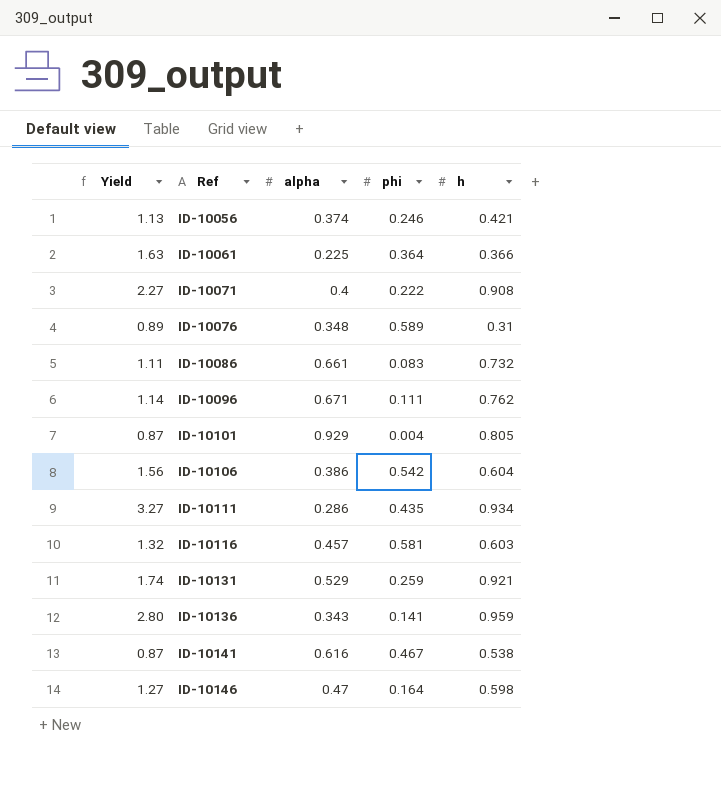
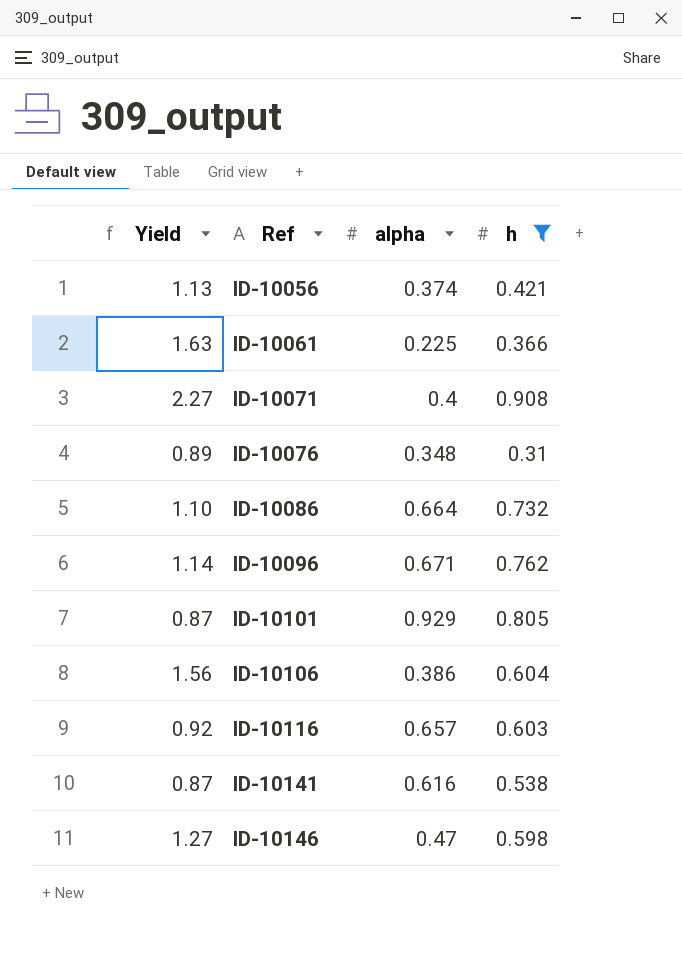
filter: none -> h <= 0.908
column phi | position: 4 -> none
ID-10086 | Yield: 1.11 -> 1.10
ID-10086 | alpha: 0.661 -> 0.664
ID-10116 | Yield: 1.32 -> 0.92
ID-10116 | alpha: 0.457 -> 0.657

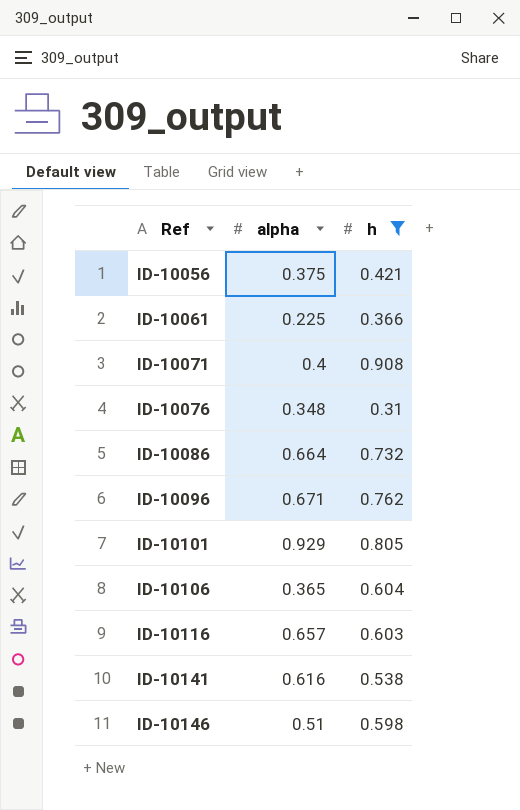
column Yield | formula: [h] / [alpha] -> none
ID-10056 | alpha: 0.374 -> 0.375
ID-10106 | alpha: 0.386 -> 0.365
ID-10146 | alpha: 0.47 -> 0.51

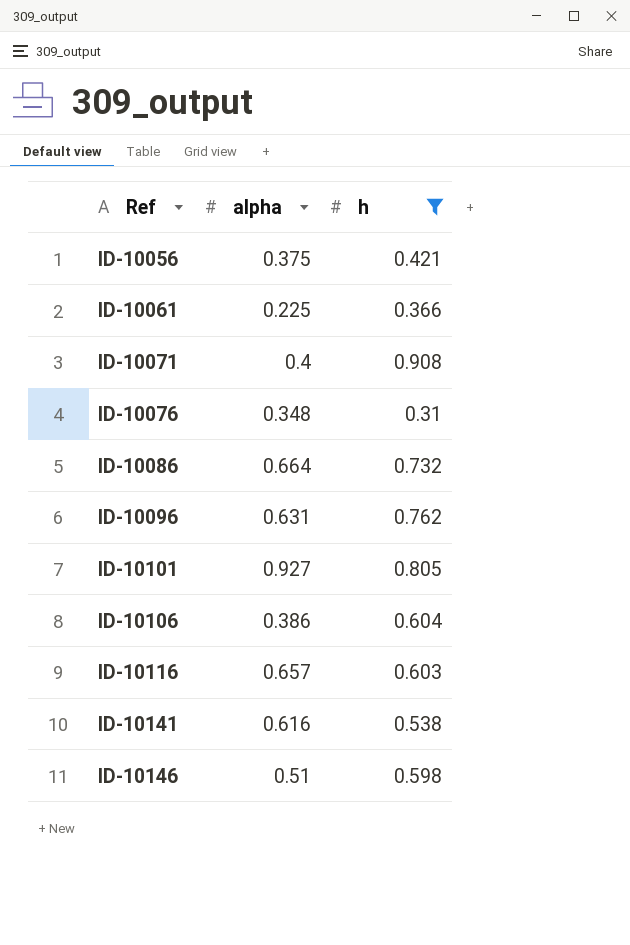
ID-10096 | alpha: 0.671 -> 0.631
ID-10101 | alpha: 0.929 -> 0.927
ID-10106 | alpha: 0.365 -> 0.386

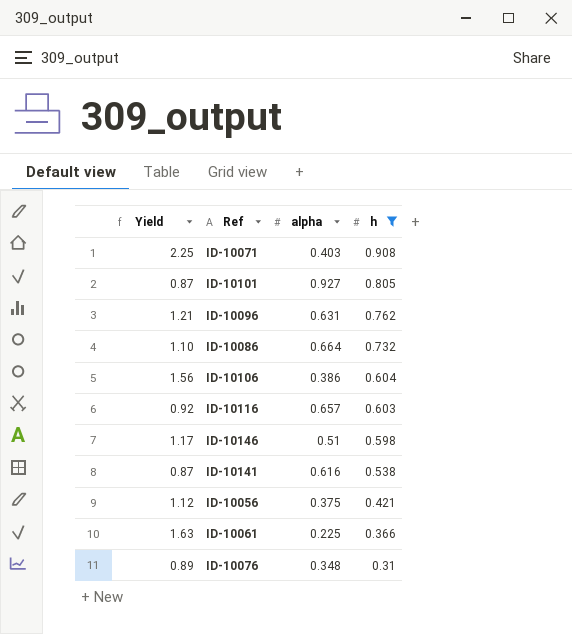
row order: Ref ascending -> h descending
column Yield | formula: none -> [h] / [alpha]
ID-10071 | alpha: 0.4 -> 0.403

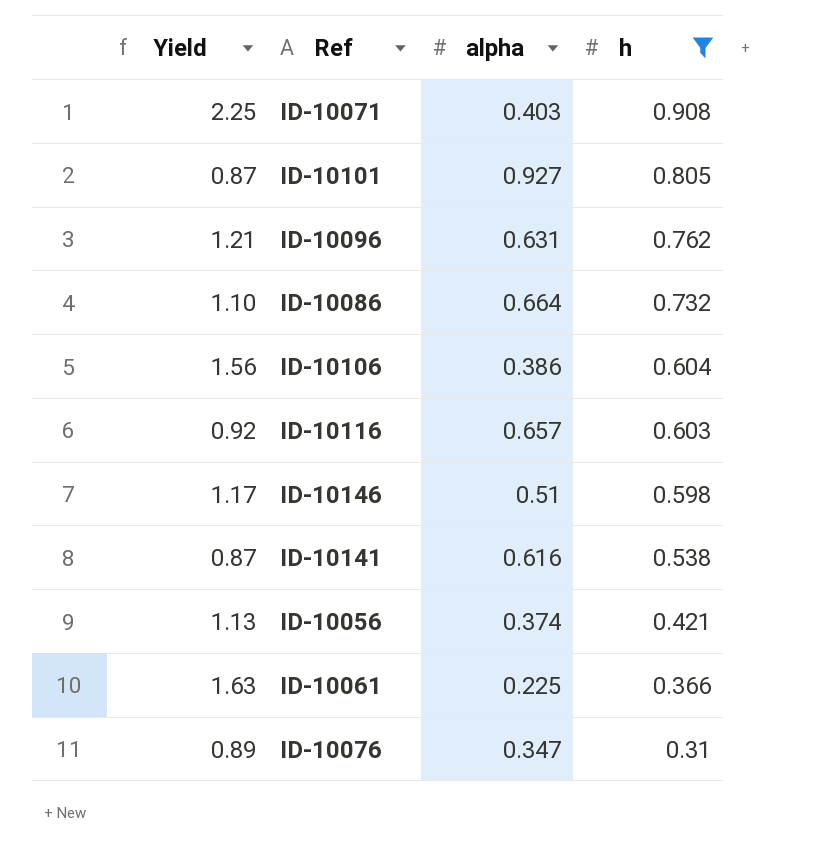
ID-10056 | Yield: 1.12 -> 1.13
ID-10056 | alpha: 0.375 -> 0.374
ID-10076 | alpha: 0.348 -> 0.347

